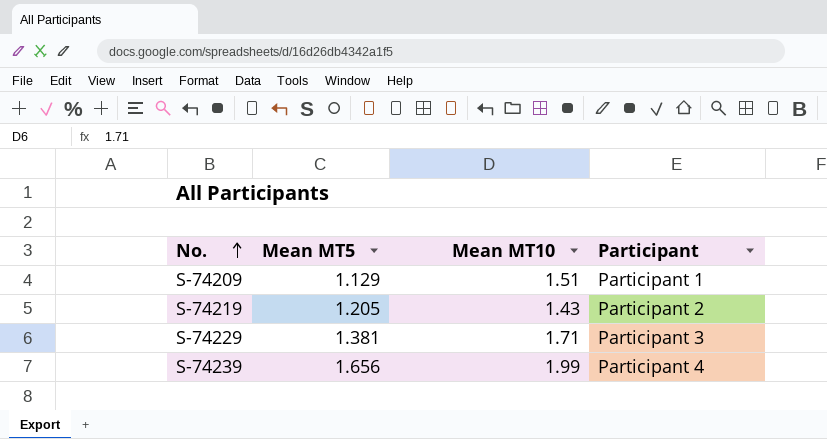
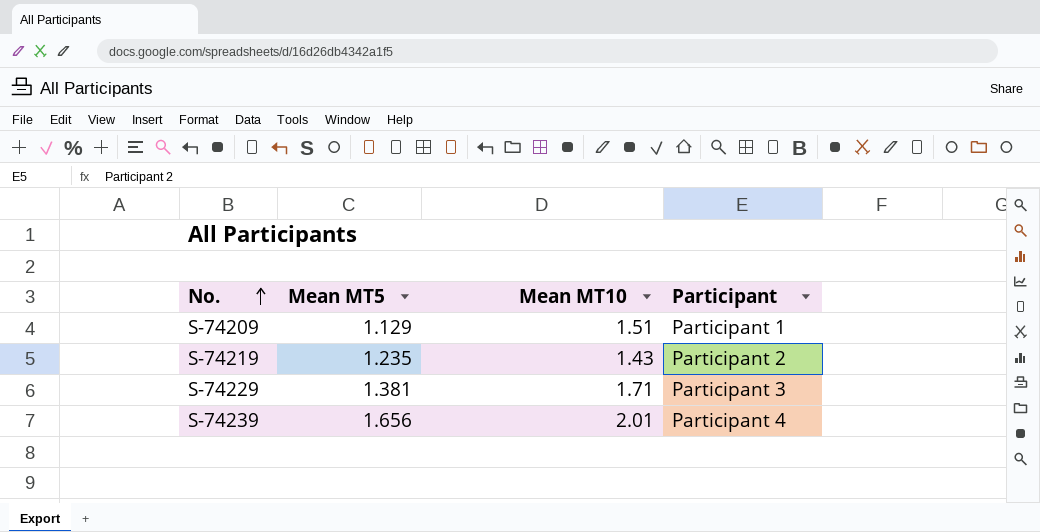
S-74219 | Mean MT5: 1.205 -> 1.235
S-74239 | Mean MT10: 1.99 -> 2.01

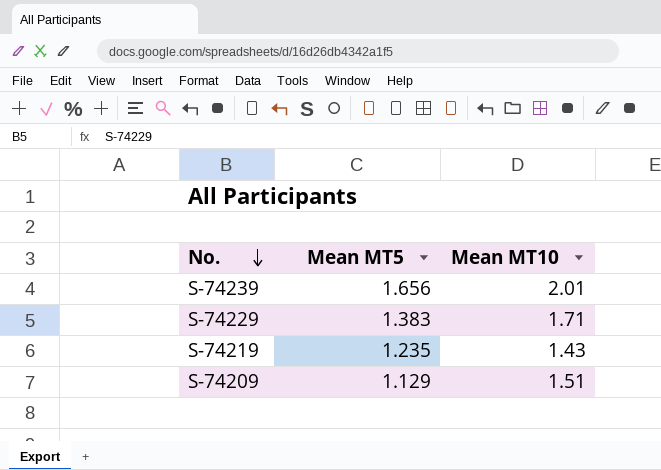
row order: No. ascending -> No. descending
column Participant | position: 4 -> none
S-74229 | Mean MT5: 1.381 -> 1.383

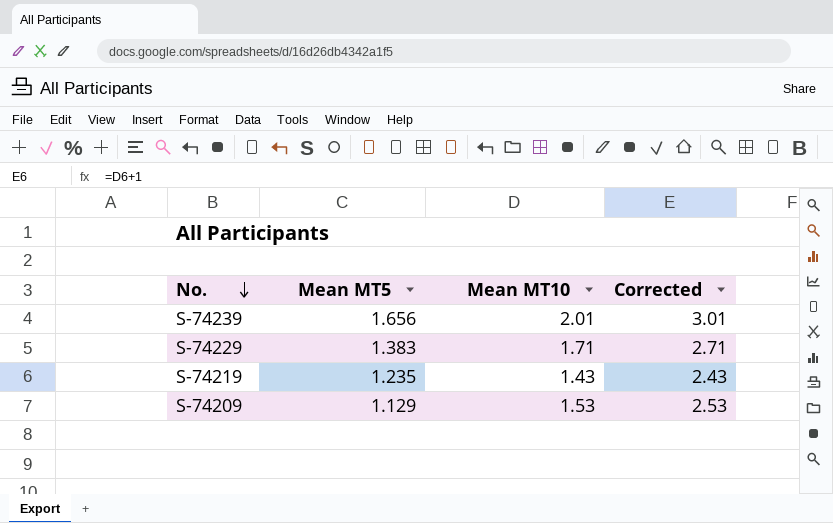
column Corrected | formula: none -> [Mean MT10] + 1
S-74209 | Mean MT10: 1.51 -> 1.53

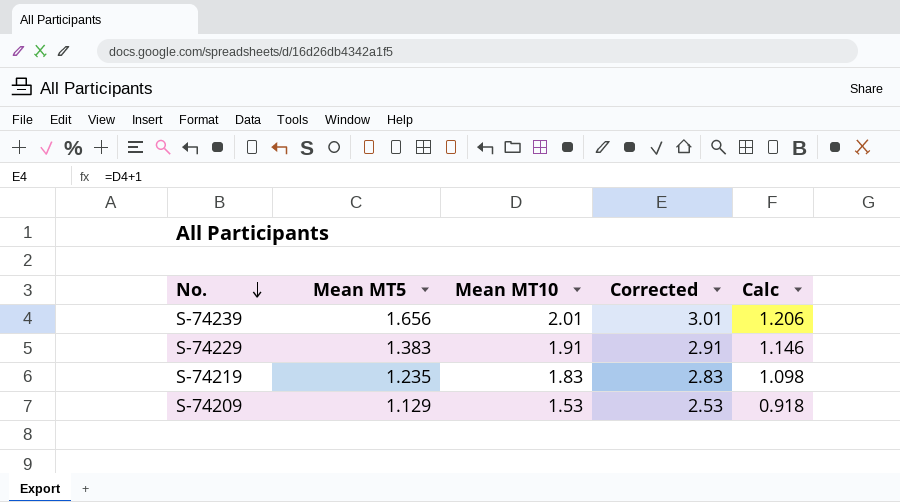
column Calc | formula: none -> [Mean MT10] * 0.6
S-74229 | Mean MT10: 1.71 -> 1.91
S-74229 | Corrected: 2.71 -> 2.91
S-74219 | Mean MT10: 1.43 -> 1.83
S-74219 | Corrected: 2.43 -> 2.83

